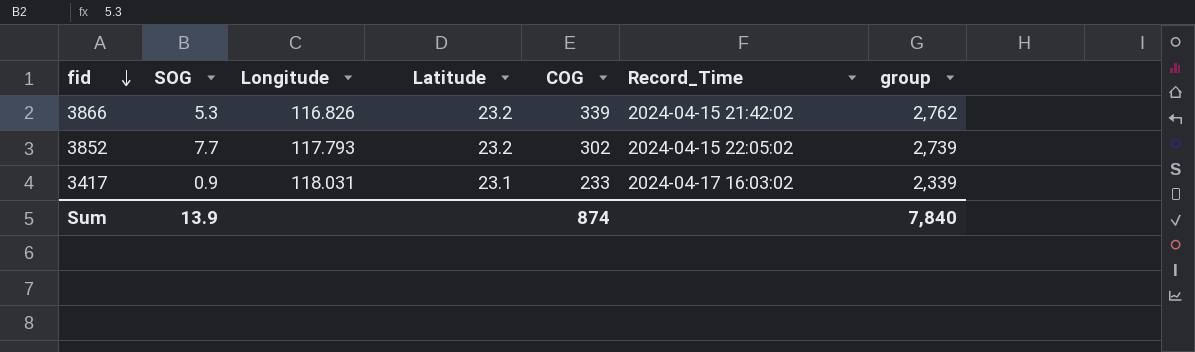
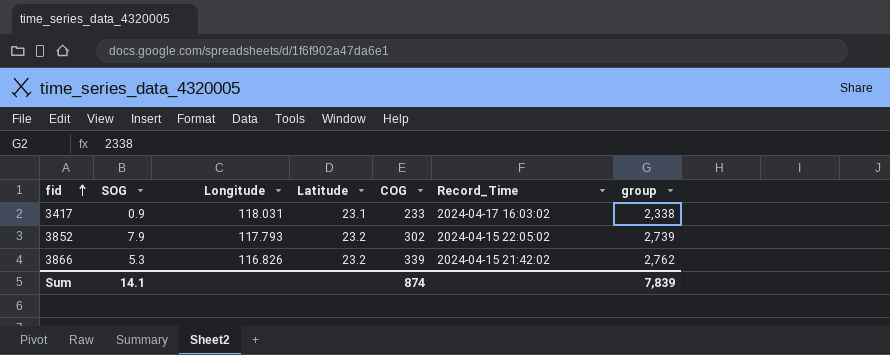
row order: fid descending -> fid ascending
3417 | group: 2,339 -> 2,338
3852 | SOG: 7.7 -> 7.9
Sum | SOG: 13.9 -> 14.1
Sum | group: 7,840 -> 7,839

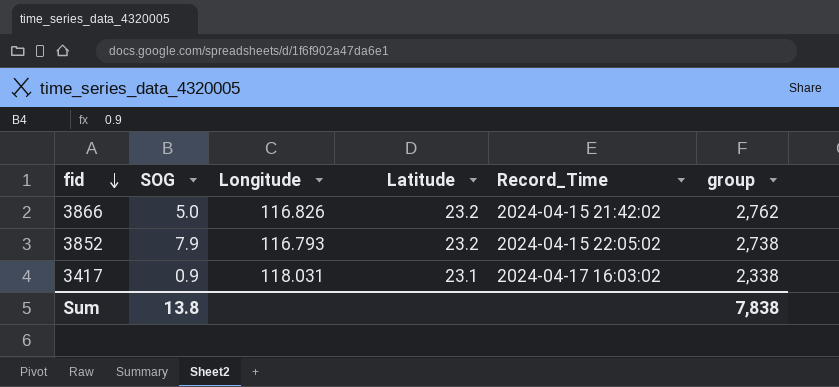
row order: fid ascending -> fid descending
column COG | position: 5 -> none
3866 | SOG: 5.3 -> 5.0
3852 | Longitude: 117.793 -> 116.793
3852 | group: 2,739 -> 2,738
Sum | SOG: 14.1 -> 13.8
Sum | group: 7,839 -> 7,838

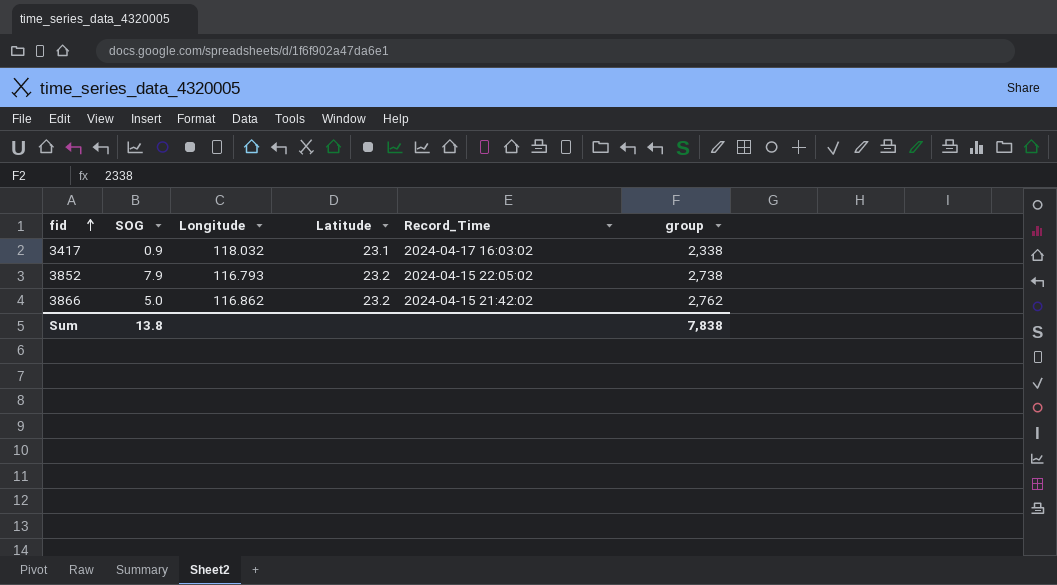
row order: fid descending -> fid ascending
3417 | Longitude: 118.031 -> 118.032
3866 | Longitude: 116.826 -> 116.862

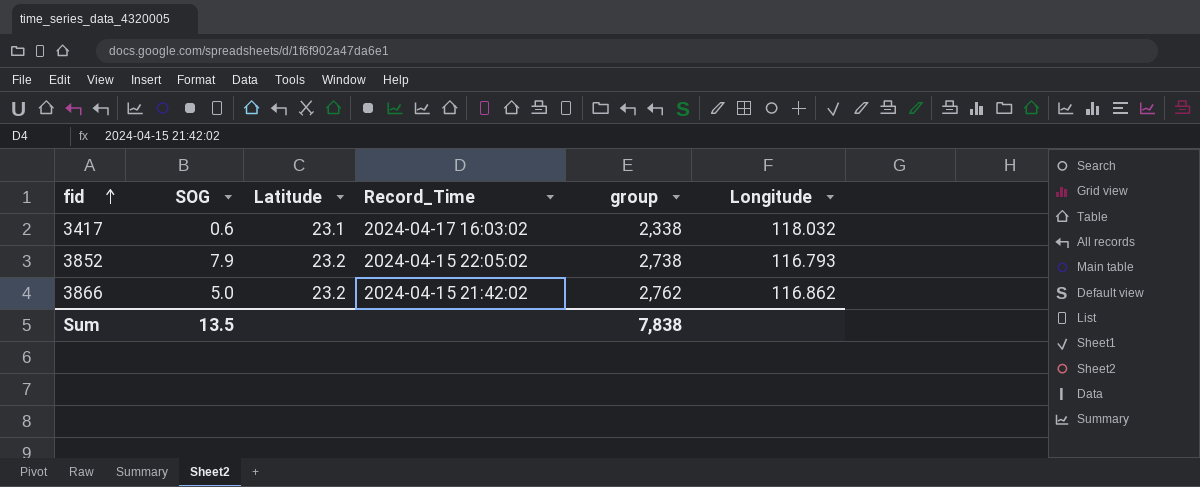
column Longitude | position: 3 -> 6
3417 | SOG: 0.9 -> 0.6
Sum | SOG: 13.8 -> 13.5

